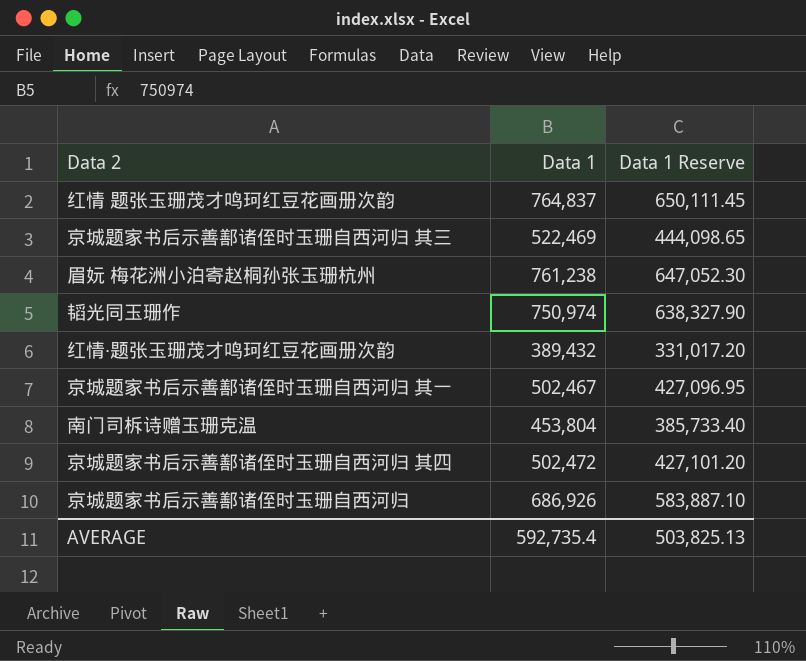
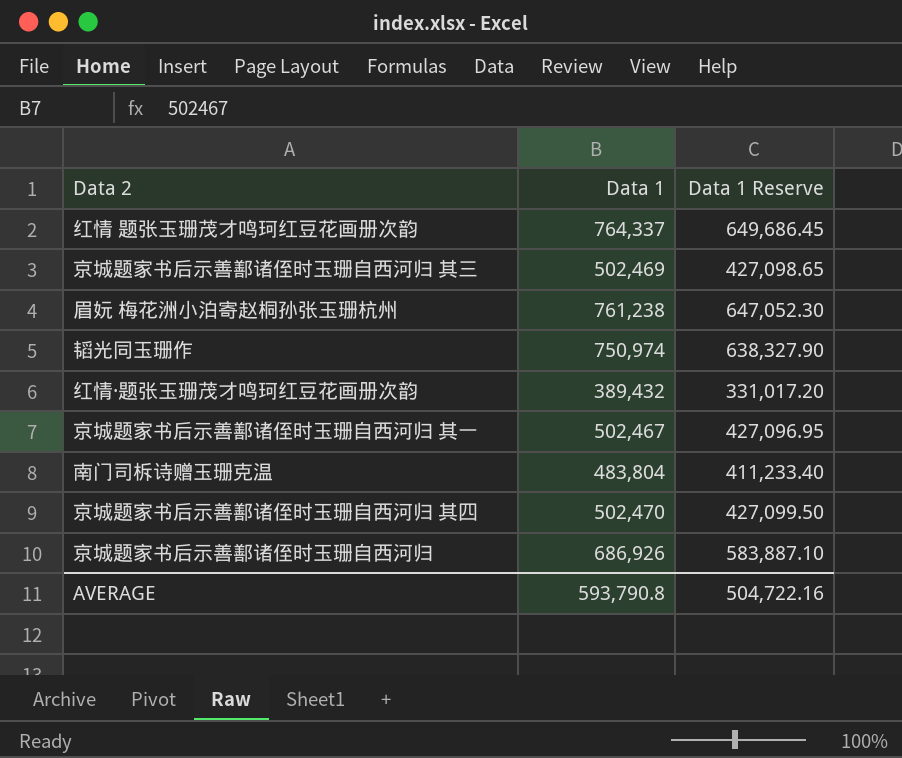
红情 题张玉珊茂才鸣珂红豆花画册次韵 | Data 1: 764,837 -> 764,337
红情 题张玉珊茂才鸣珂红豆花画册次韵 | Data 1 Reserve: 650,111.45 -> 649,686.45
京城题家书后示善鄯诸侄时玉珊自西河归 其三 | Data 1: 522,469 -> 502,469
京城题家书后示善鄯诸侄时玉珊自西河归 其三 | Data 1 Reserve: 444,098.65 -> 427,098.65
南门司柝诗赠玉珊克温 | Data 1: 453,804 -> 483,804
南门司柝诗赠玉珊克温 | Data 1 Reserve: 385,733.40 -> 411,233.40
京城题家书后示善鄯诸侄时玉珊自西河归 其四 | Data 1: 502,472 -> 502,470
京城题家书后示善鄯诸侄时玉珊自西河归 其四 | Data 1 Reserve: 427,101.20 -> 427,099.50
AVERAGE | Data 1: 592,735.4 -> 593,790.8
AVERAGE | Data 1 Reserve: 503,825.13 -> 504,722.16

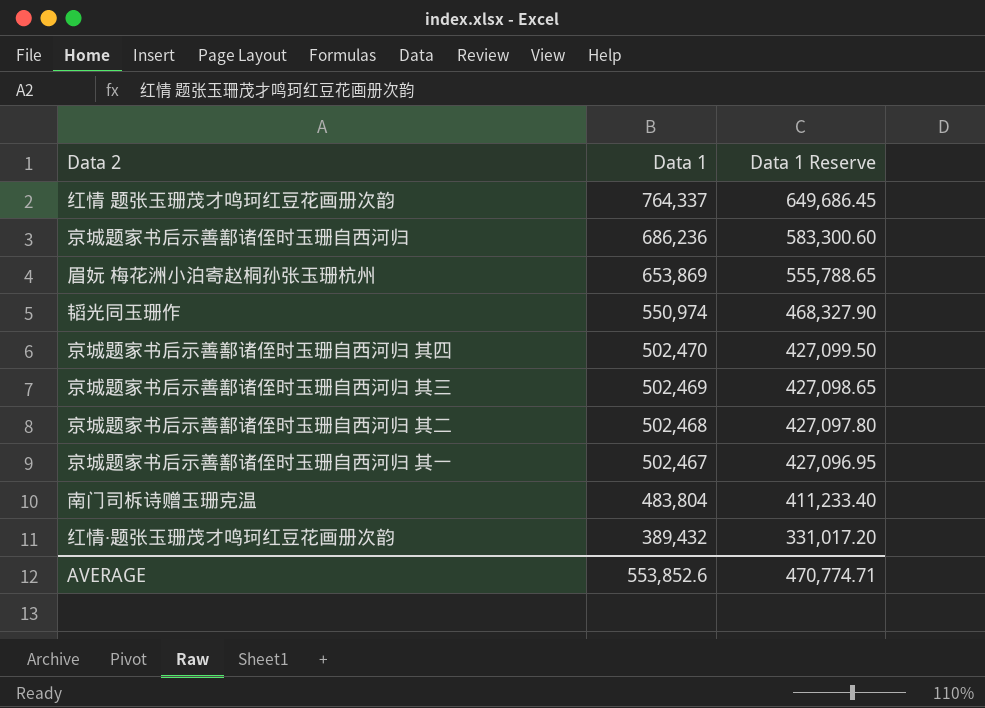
row order: none -> Data 1 descending
京城题家书后示善鄯诸侄时玉珊自西河归 | Data 1: 686,926 -> 686,236
京城题家书后示善鄯诸侄时玉珊自西河归 | Data 1 Reserve: 583,887.10 -> 583,300.60
眉妩 梅花洲小泊寄赵桐孙张玉珊杭州 | Data 1: 761,238 -> 653,869
眉妩 梅花洲小泊寄赵桐孙张玉珊杭州 | Data 1 Reserve: 647,052.30 -> 555,788.65
韬光同玉珊作 | Data 1: 750,974 -> 550,974
韬光同玉珊作 | Data 1 Reserve: 638,327.90 -> 468,327.90
row 京城题家书后示善鄯诸侄时玉珊自西河归 其二: none -> 502,468 | 427,097.80
AVERAGE | Data 1: 593,790.8 -> 553,852.6
AVERAGE | Data 1 Reserve: 504,722.16 -> 470,774.71

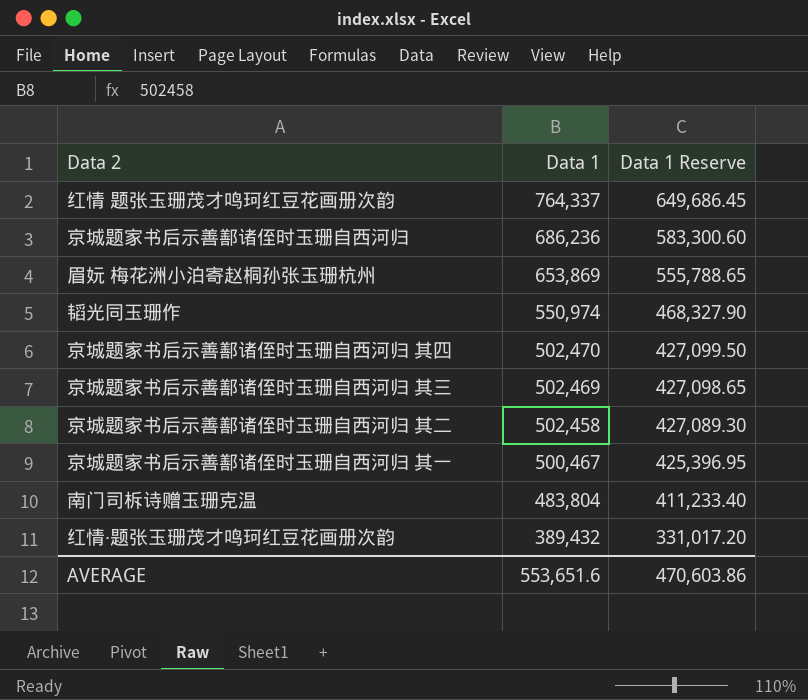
京城题家书后示善鄯诸侄时玉珊自西河归 其二 | Data 1: 502,468 -> 502,458
京城题家书后示善鄯诸侄时玉珊自西河归 其二 | Data 1 Reserve: 427,097.80 -> 427,089.30
京城题家书后示善鄯诸侄时玉珊自西河归 其一 | Data 1: 502,467 -> 500,467
京城题家书后示善鄯诸侄时玉珊自西河归 其一 | Data 1 Reserve: 427,096.95 -> 425,396.95
AVERAGE | Data 1: 553,852.6 -> 553,651.6
AVERAGE | Data 1 Reserve: 470,774.71 -> 470,603.86

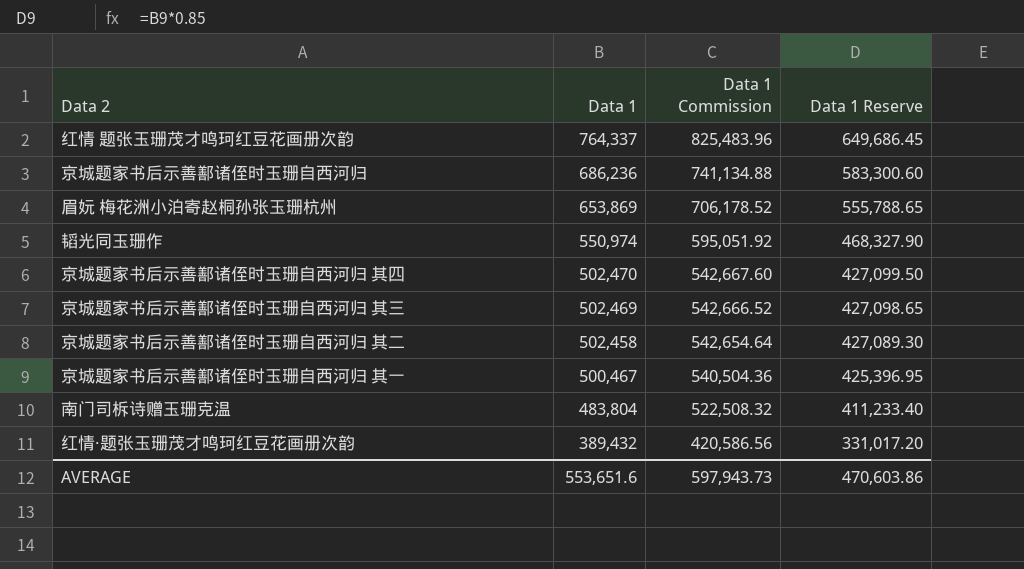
column Data 1 Commission | formula: none -> [Data 1] * 1.08

